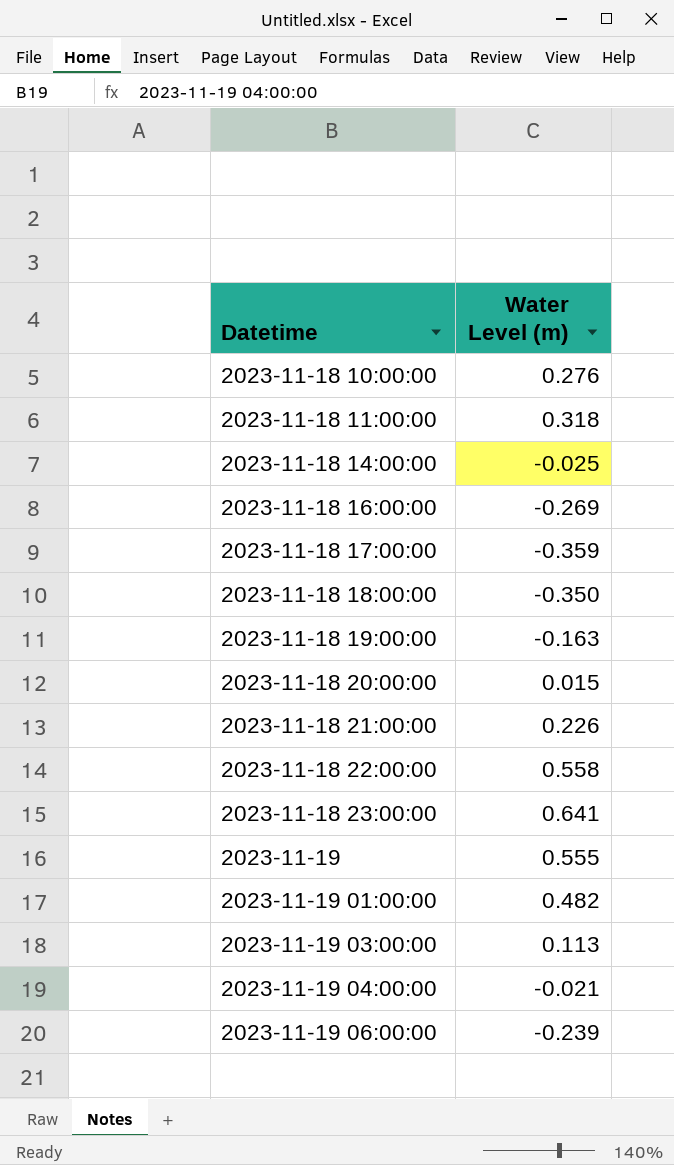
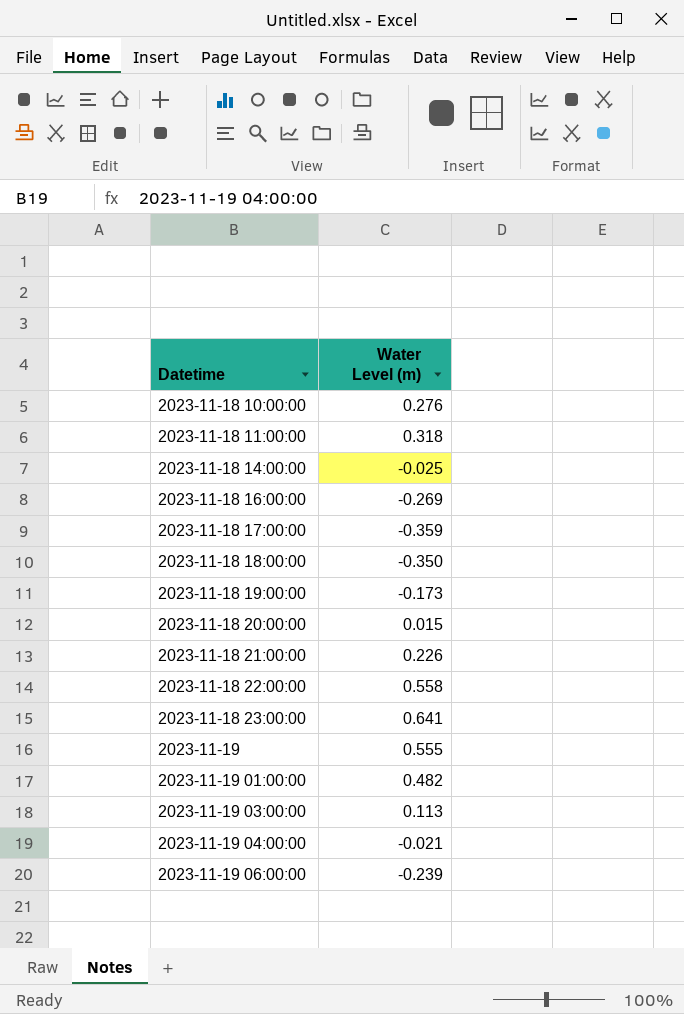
2023-11-18 19:00:00 | Water Level (m): -0.163 -> -0.173

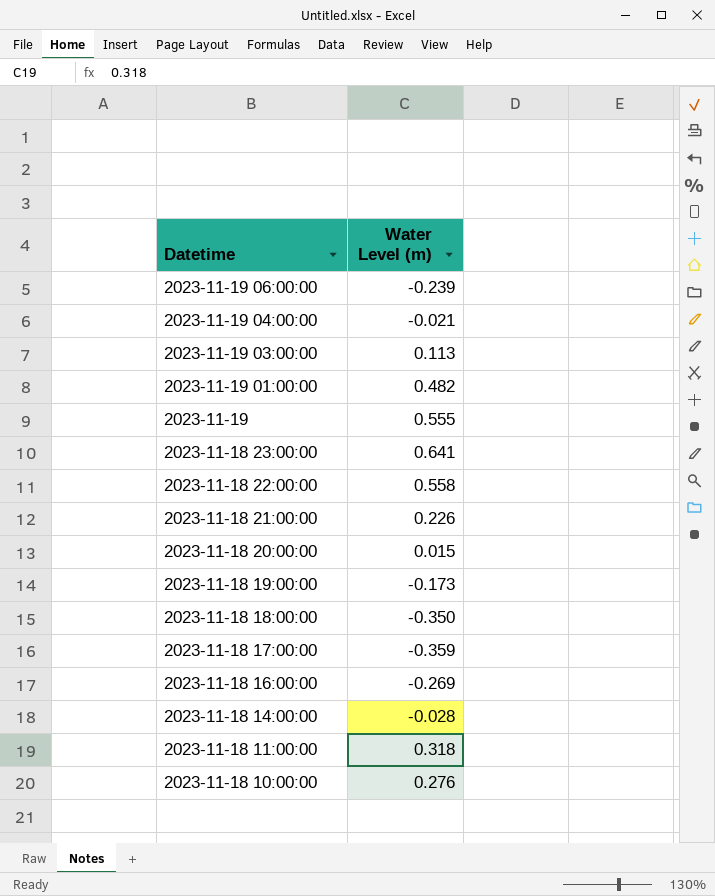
row order: Datetime ascending -> Datetime descending
2023-11-18 14:00:00 | Water Level (m): -0.025 -> -0.028

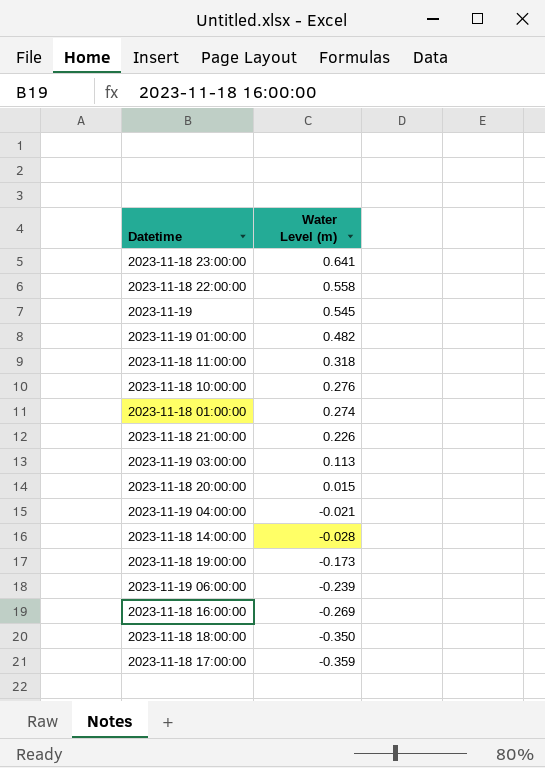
row order: Datetime descending -> Water Level (m) descending
2023-11-19 | Water Level (m): 0.555 -> 0.545
row 2023-11-18 01:00:00: none -> 0.274

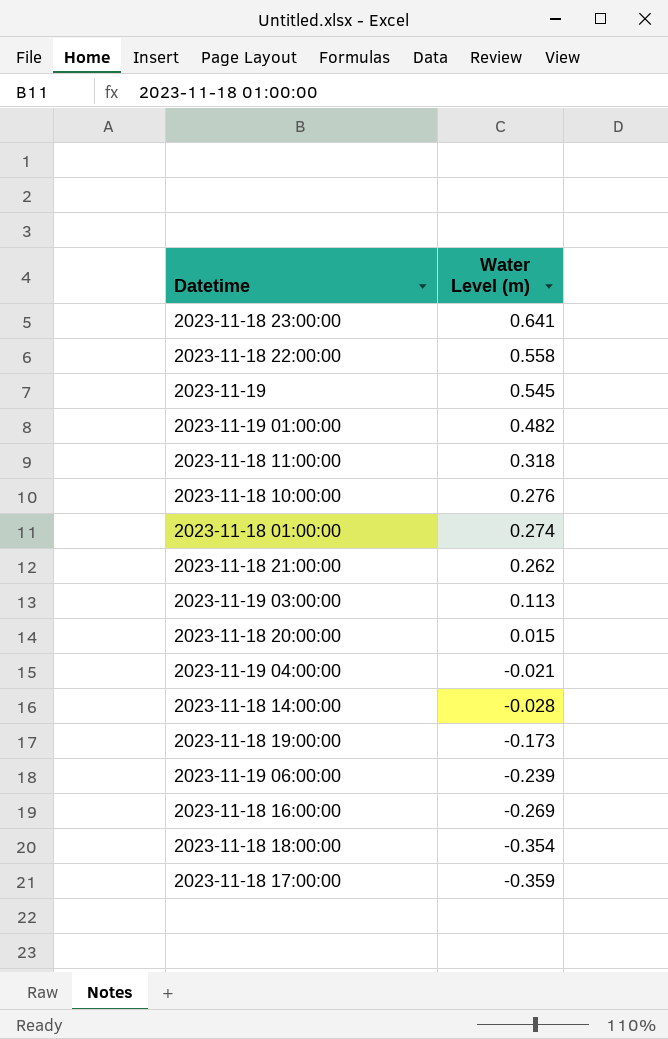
2023-11-18 21:00:00 | Water Level (m): 0.226 -> 0.262
2023-11-18 18:00:00 | Water Level (m): -0.350 -> -0.354

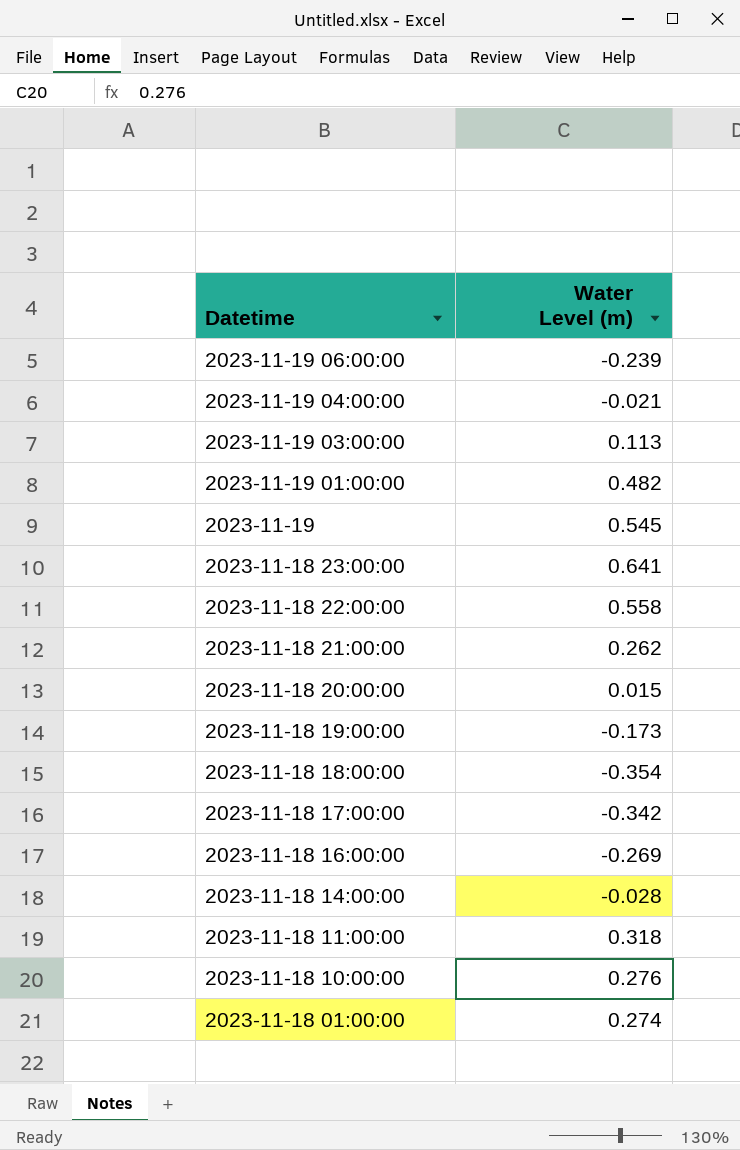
row order: Water Level (m) descending -> Datetime descending
2023-11-18 17:00:00 | Water Level (m): -0.359 -> -0.342

